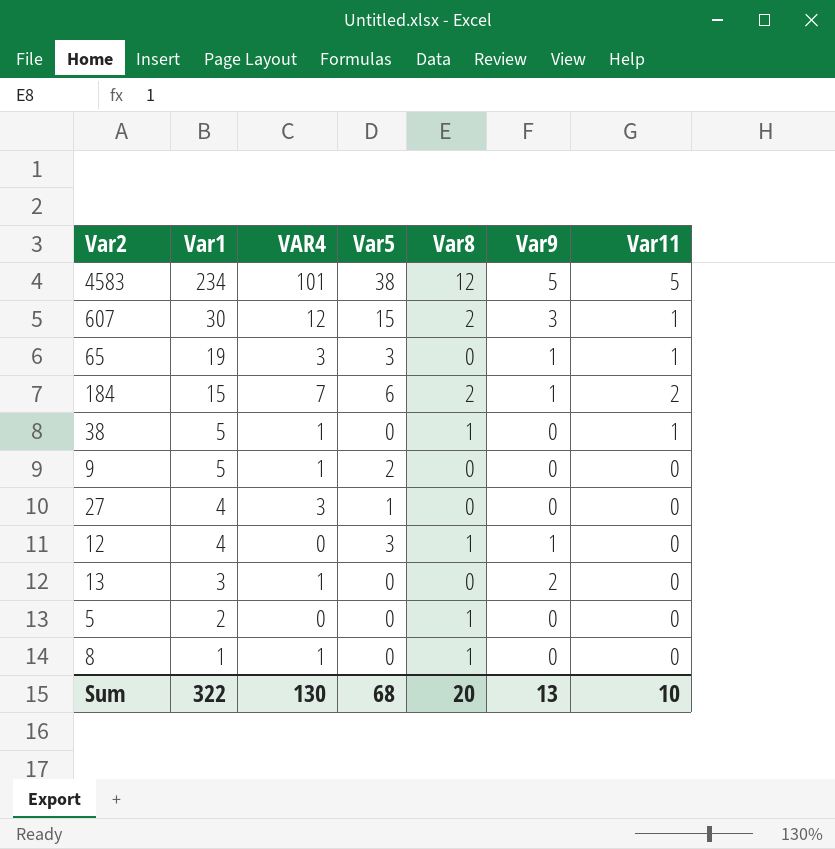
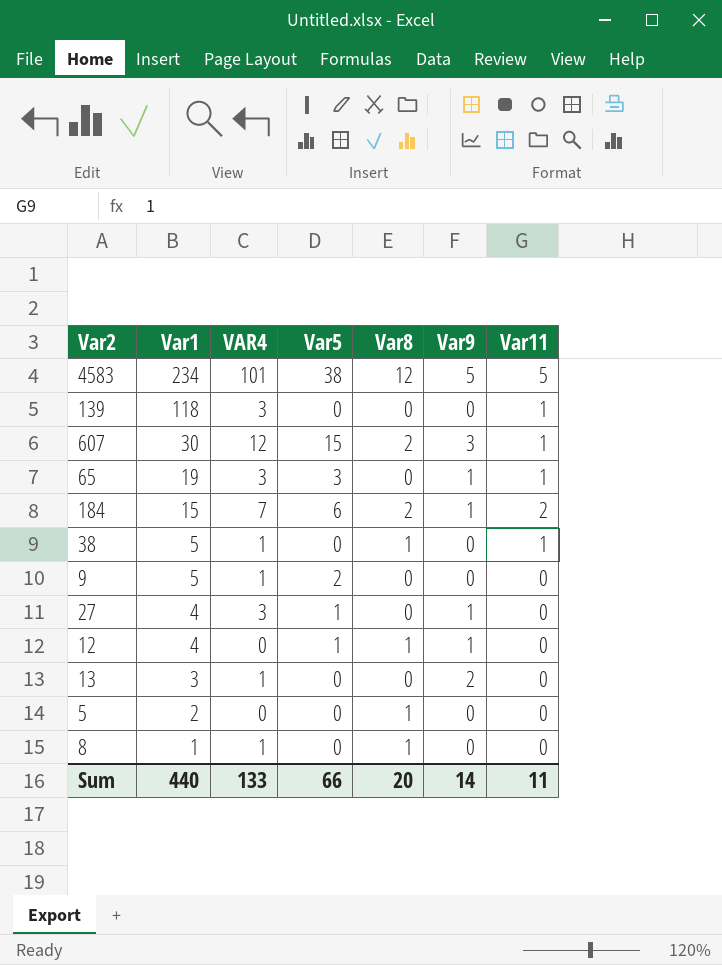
row 139: none -> 118 | 3 | 0 | 0 | 0 | 1
27 | Var9: 0 -> 1
12 | Var5: 3 -> 1
Sum | Var1: 322 -> 440
Sum | VAR4: 130 -> 133
Sum | Var5: 68 -> 66
Sum | Var9: 13 -> 14
Sum | Var11: 10 -> 11

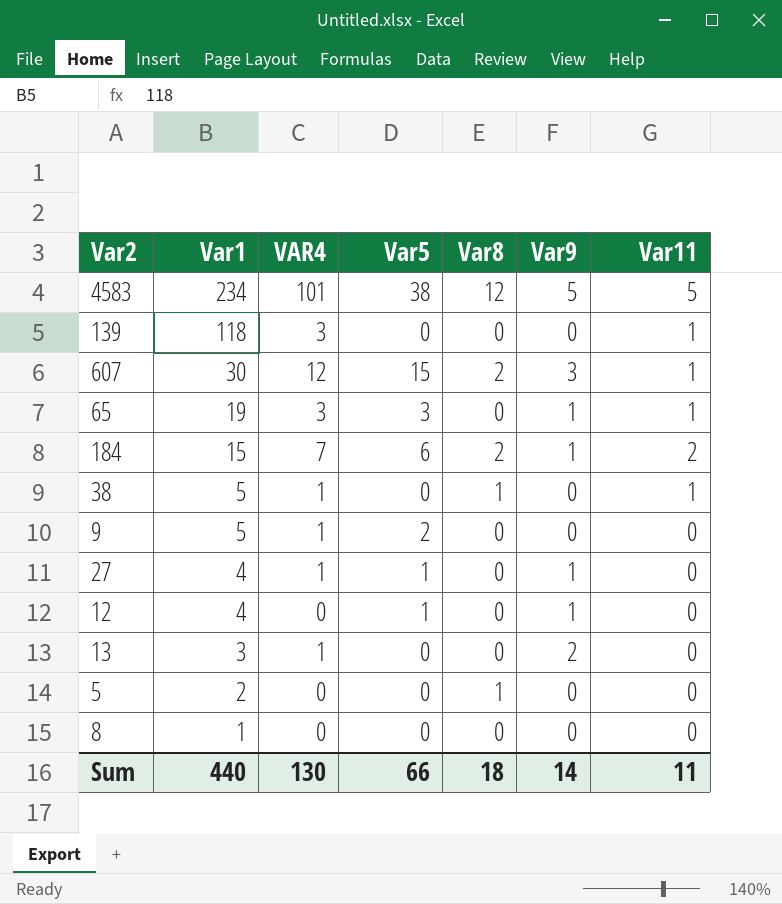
27 | VAR4: 3 -> 1
12 | Var8: 1 -> 0
8 | VAR4: 1 -> 0
8 | Var8: 1 -> 0
Sum | VAR4: 133 -> 130
Sum | Var8: 20 -> 18

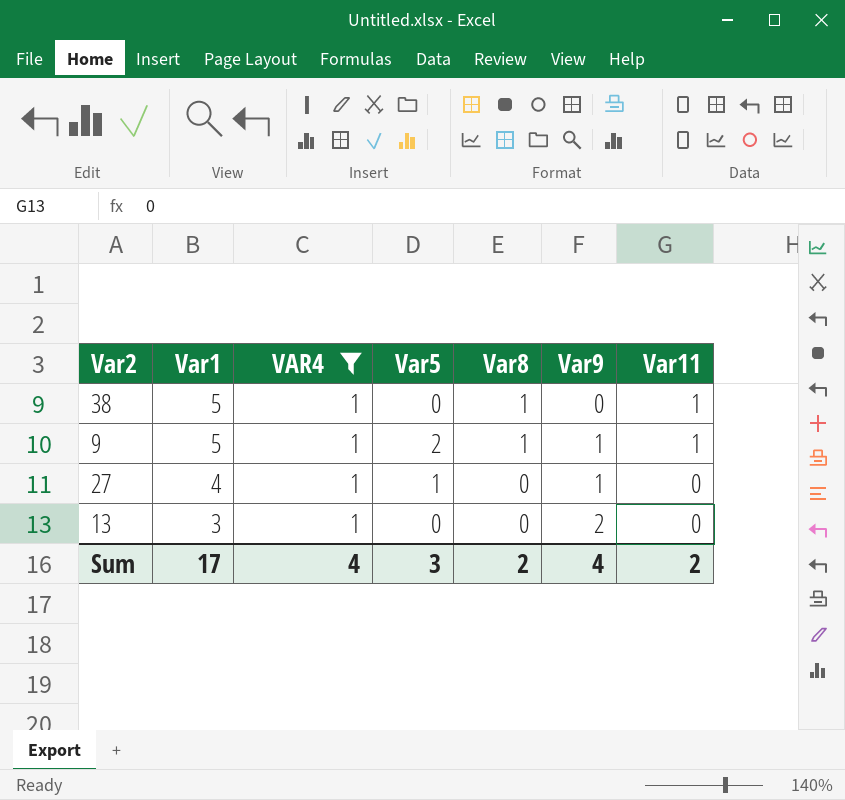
filter: none -> VAR4 = 1
9 | Var8: 0 -> 1
9 | Var9: 0 -> 1
9 | Var11: 0 -> 1
Sum | Var1: 440 -> 17
Sum | VAR4: 130 -> 4
Sum | Var5: 66 -> 3
Sum | Var8: 18 -> 2
Sum | Var9: 14 -> 4
Sum | Var11: 11 -> 2

